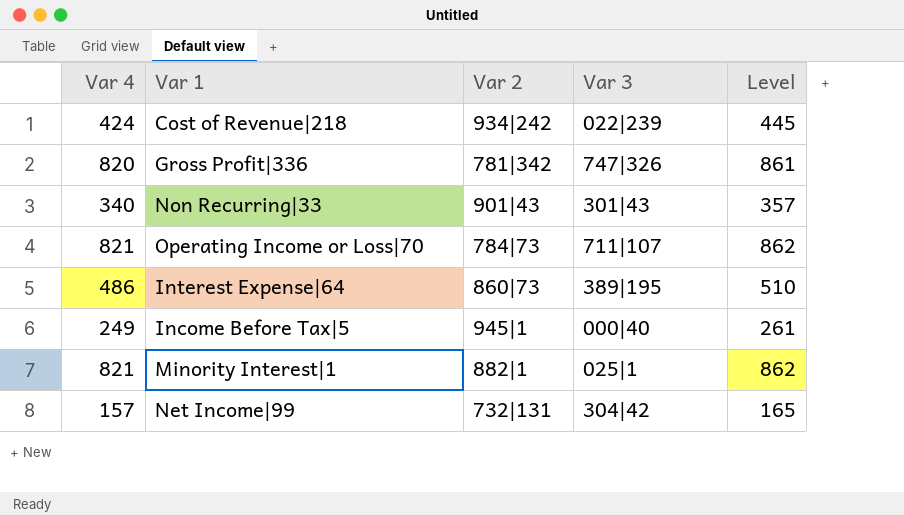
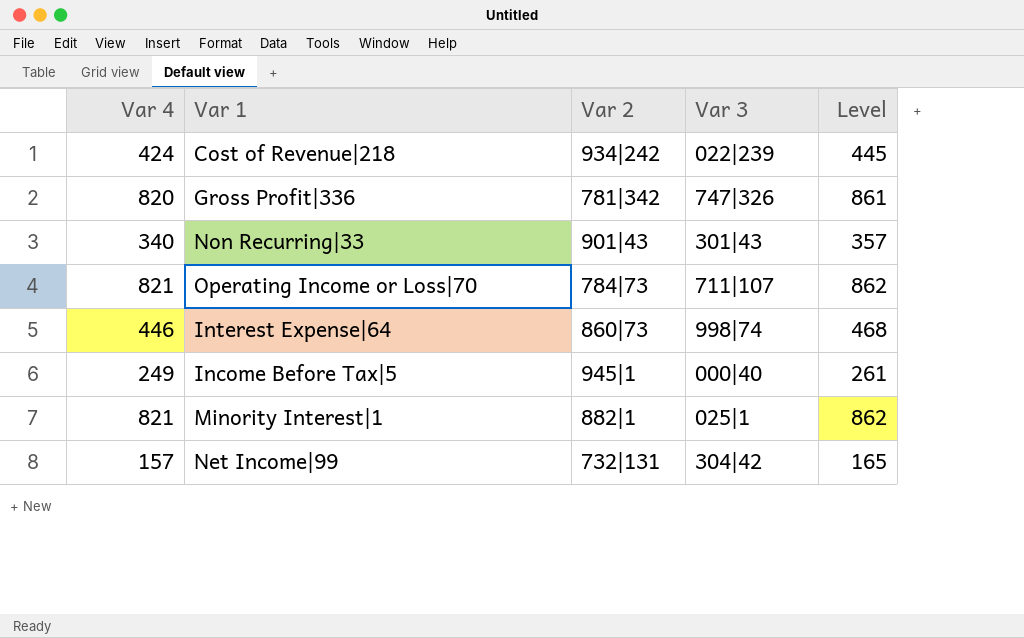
Interest Expense|64 | Var 4: 486 -> 446
Interest Expense|64 | Var 3: 389|195 -> 998|74
Interest Expense|64 | Level: 510 -> 468

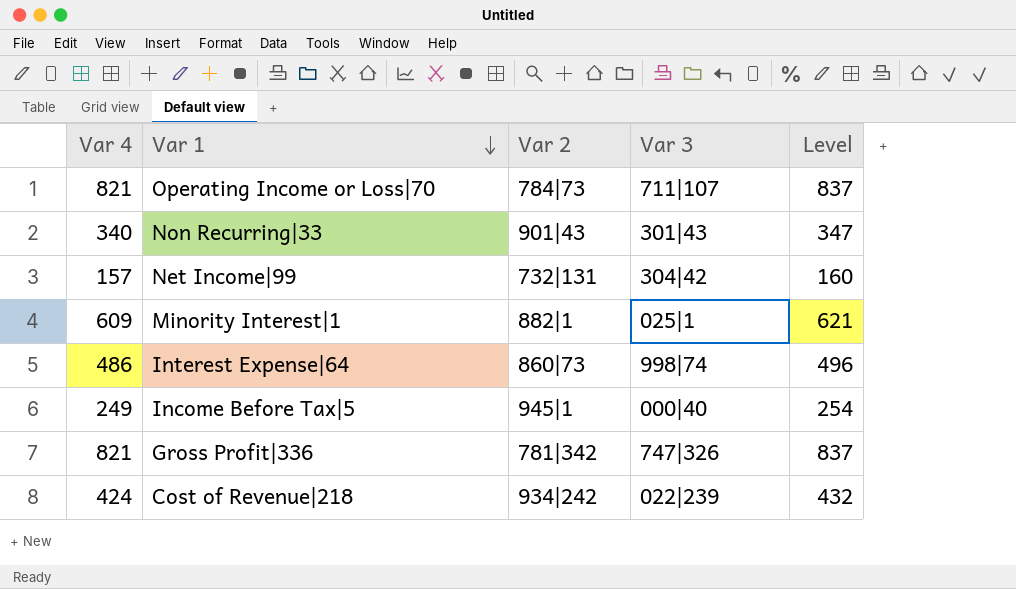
row order: none -> Var 1 descending
column Level | formula: [Var 4] * 1.05 -> [Var 4] * 1.02
Minority Interest|1 | Var 4: 821 -> 609
Interest Expense|64 | Var 4: 446 -> 486
Gross Profit|336 | Var 4: 820 -> 821

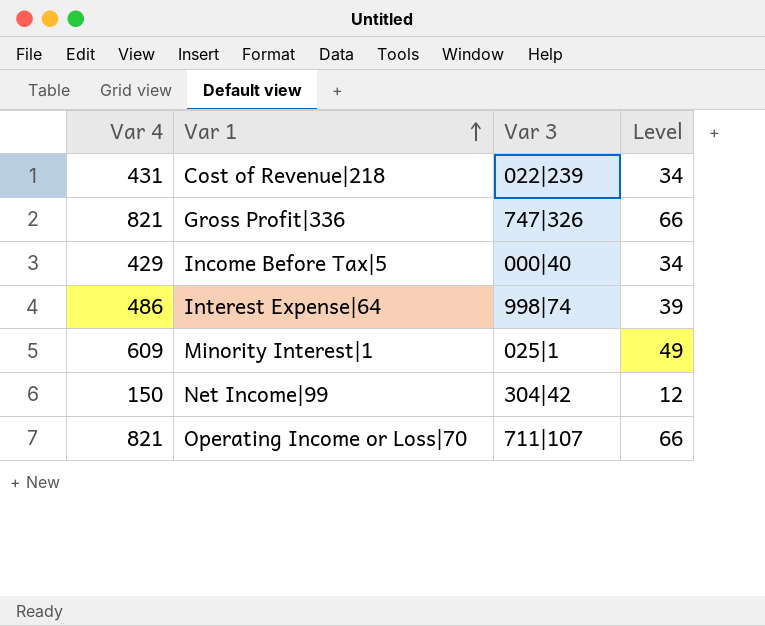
row order: Var 1 descending -> Var 1 ascending
column Var 2 | position: 3 -> none
column Level | formula: [Var 4] * 1.02 -> [Var 4] * 0.08
row Non Recurring|33: 340 | 901|43 | 301|43 | 347 -> none
Cost of Revenue|218 | Var 4: 424 -> 431
Income Before Tax|5 | Var 4: 249 -> 429
Net Income|99 | Var 4: 157 -> 150

